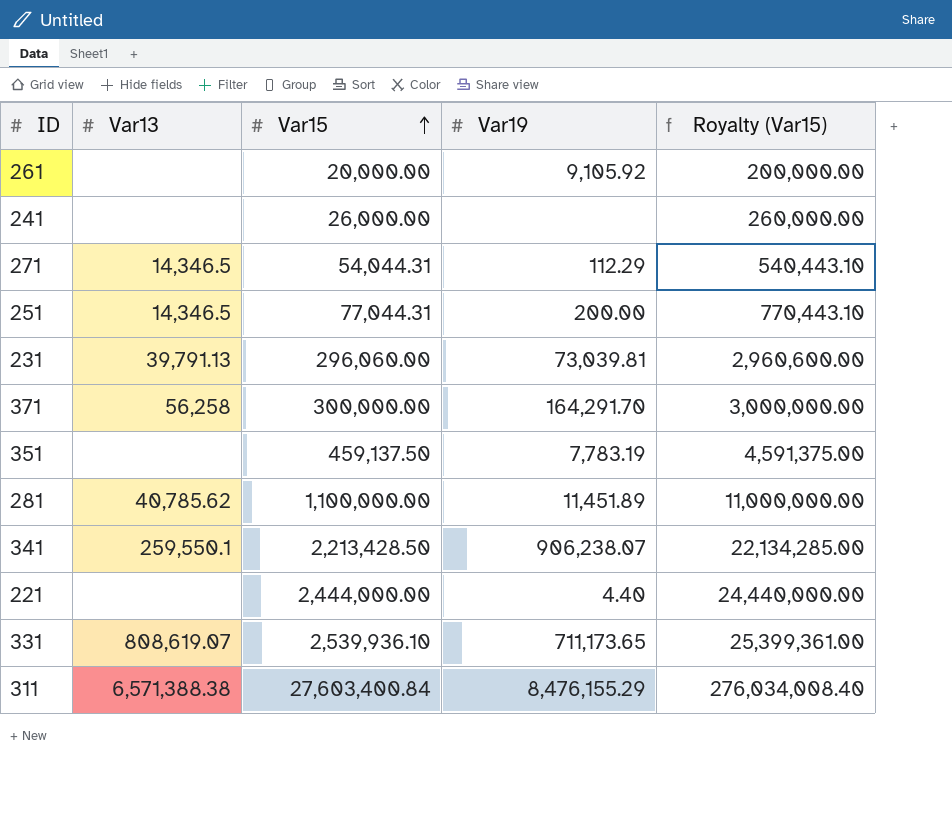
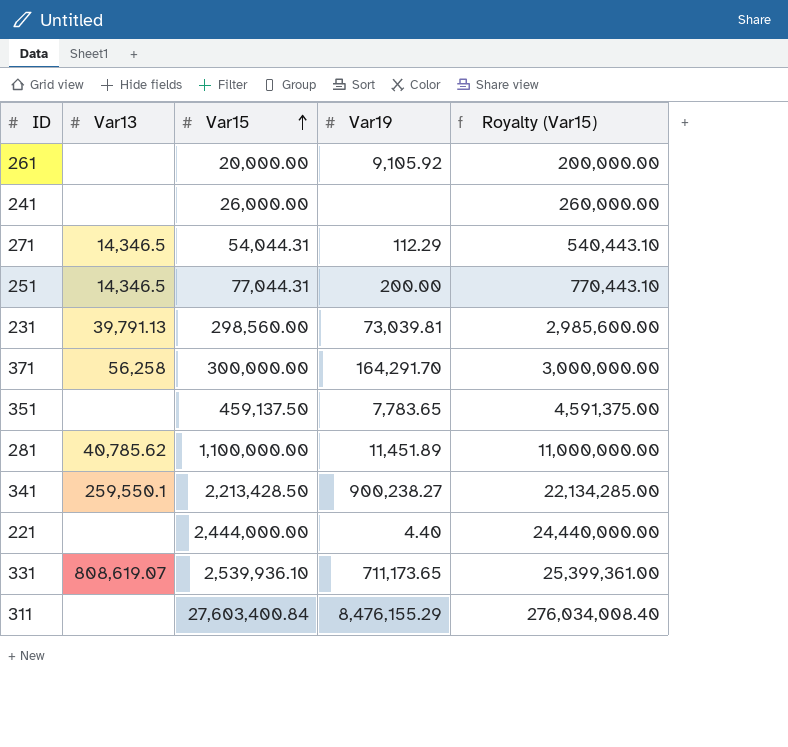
231 | Var15: 296,060.00 -> 298,560.00
231 | Royalty (Var15): 2,960,600.00 -> 2,985,600.00
351 | Var19: 7,783.19 -> 7,783.65
341 | Var19: 906,238.07 -> 900,238.27
311 | Var13: 6,571,388.38 -> none

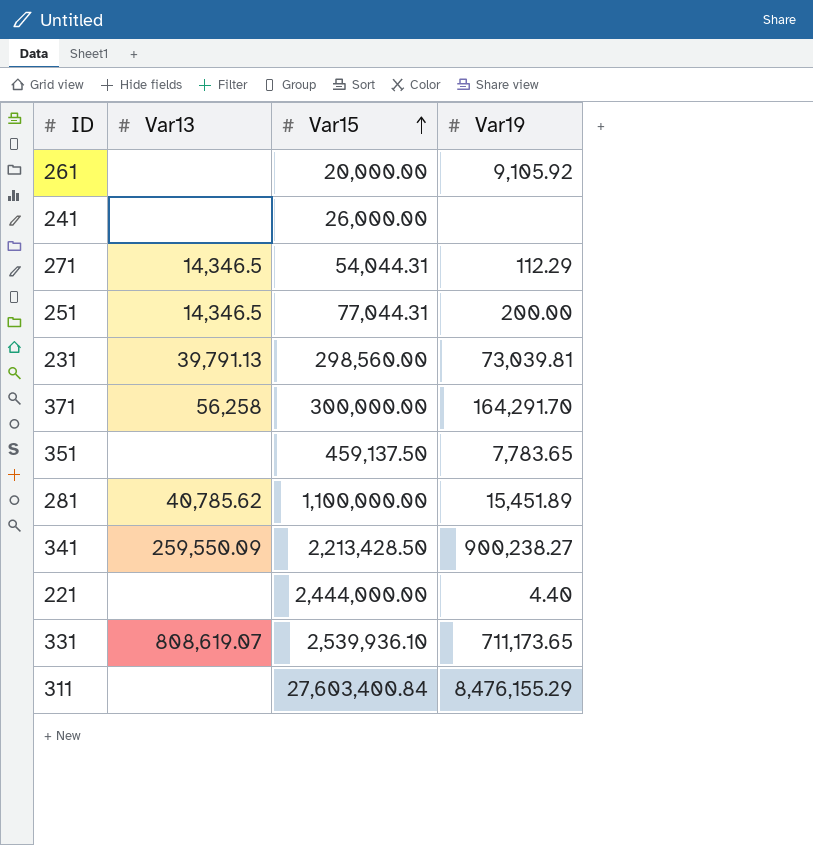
column Royalty (Var15) | formula: [Var15] * 10 -> none
281 | Var19: 11,451.89 -> 15,451.89
341 | Var13: 259,550.1 -> 259,550.09

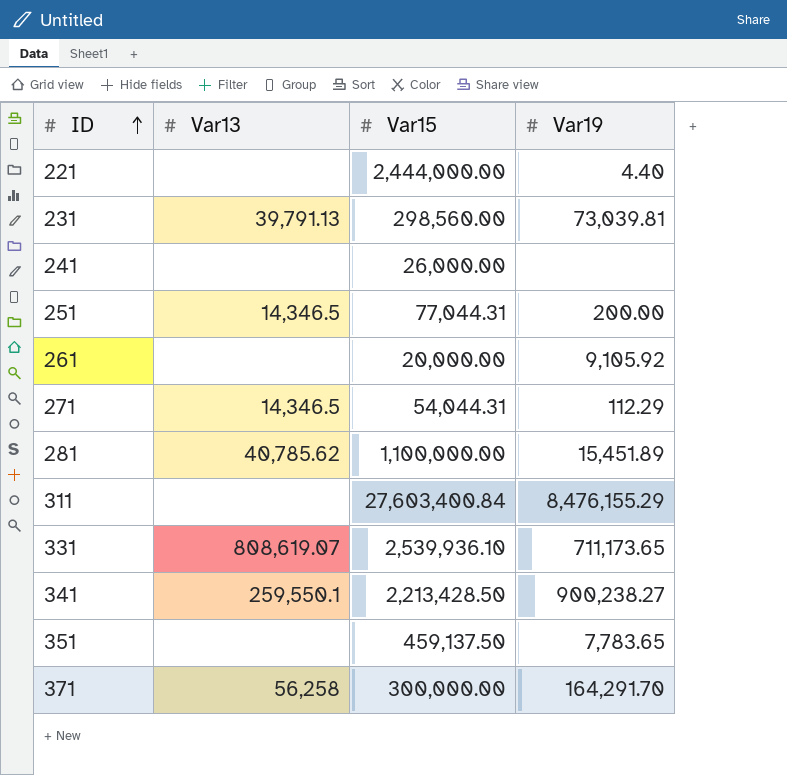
row order: Var15 ascending -> ID ascending
341 | Var13: 259,550.09 -> 259,550.1

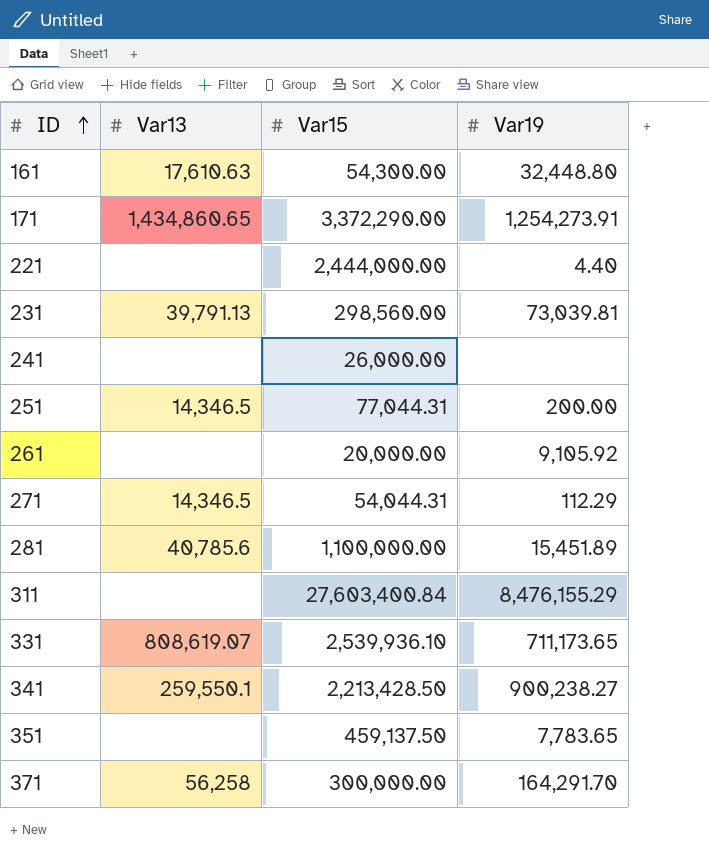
row 161: none -> 17,610.63 | 54,300.00 | 32,448.80
row 171: none -> 1,434,860.65 | 3,372,290.00 | 1,254,273.91
281 | Var13: 40,785.62 -> 40,785.6

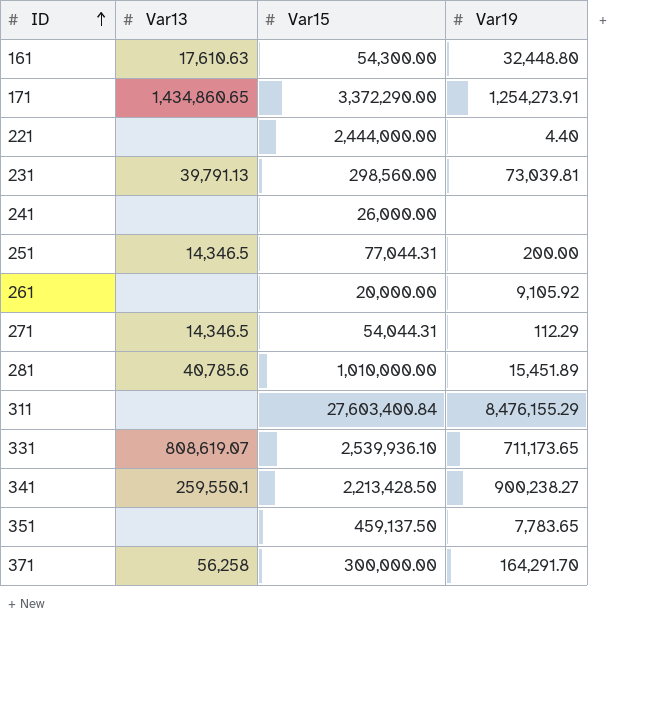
281 | Var15: 1,100,000.00 -> 1,010,000.00

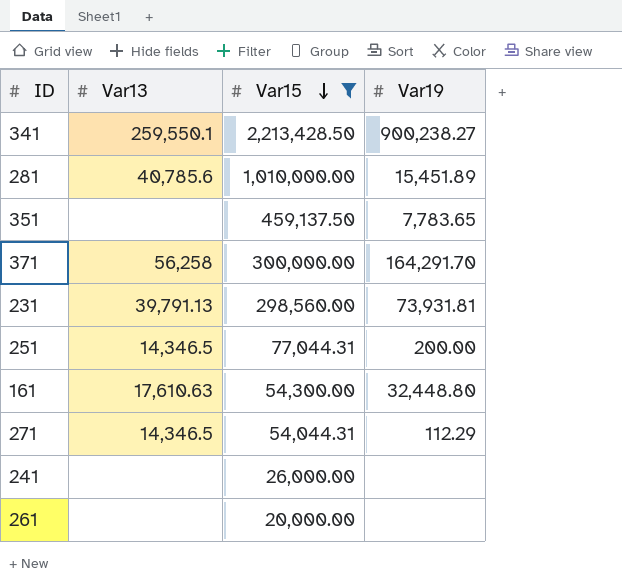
filter: none -> Var15 <= 2,213,428.50
row order: ID ascending -> Var15 descending
231 | Var19: 73,039.81 -> 73,931.81
261 | Var19: 9,105.92 -> none

